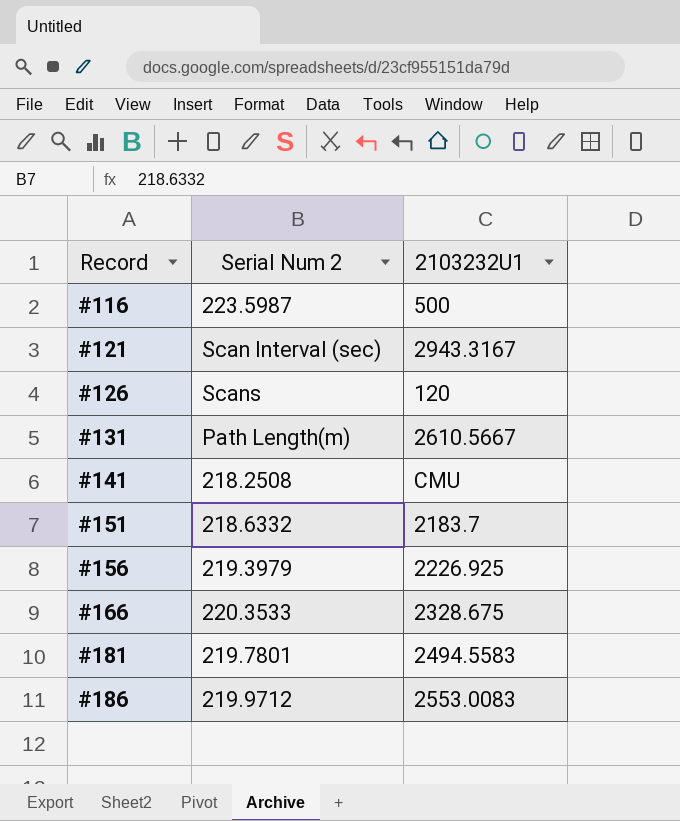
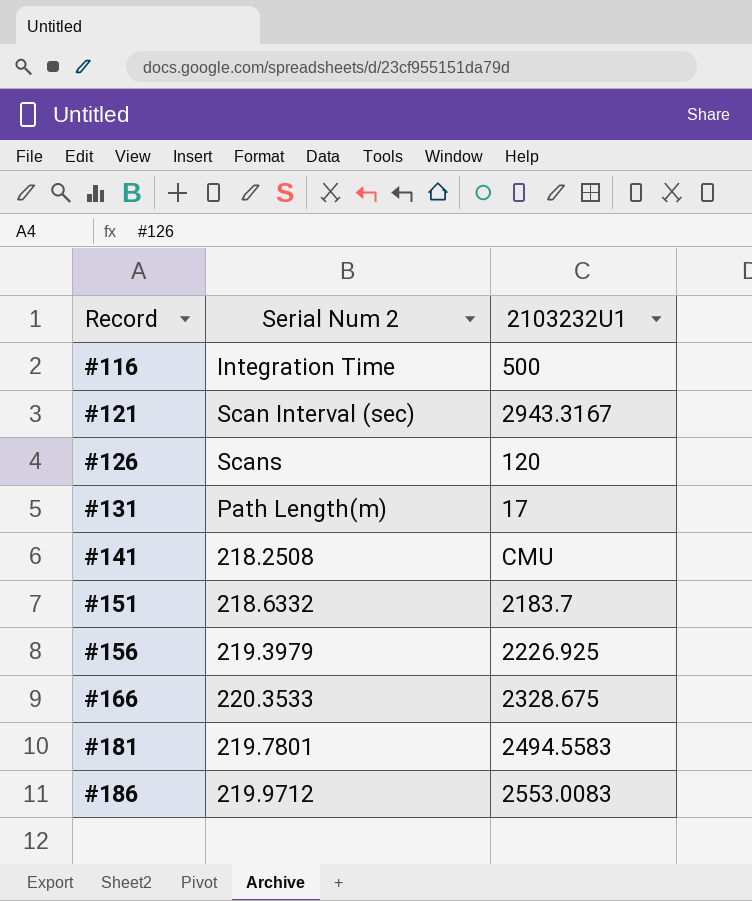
#116 | Serial Num 2: 223.5987 -> Integration Time
#131 | 2103232U1: 2610.5667 -> 17

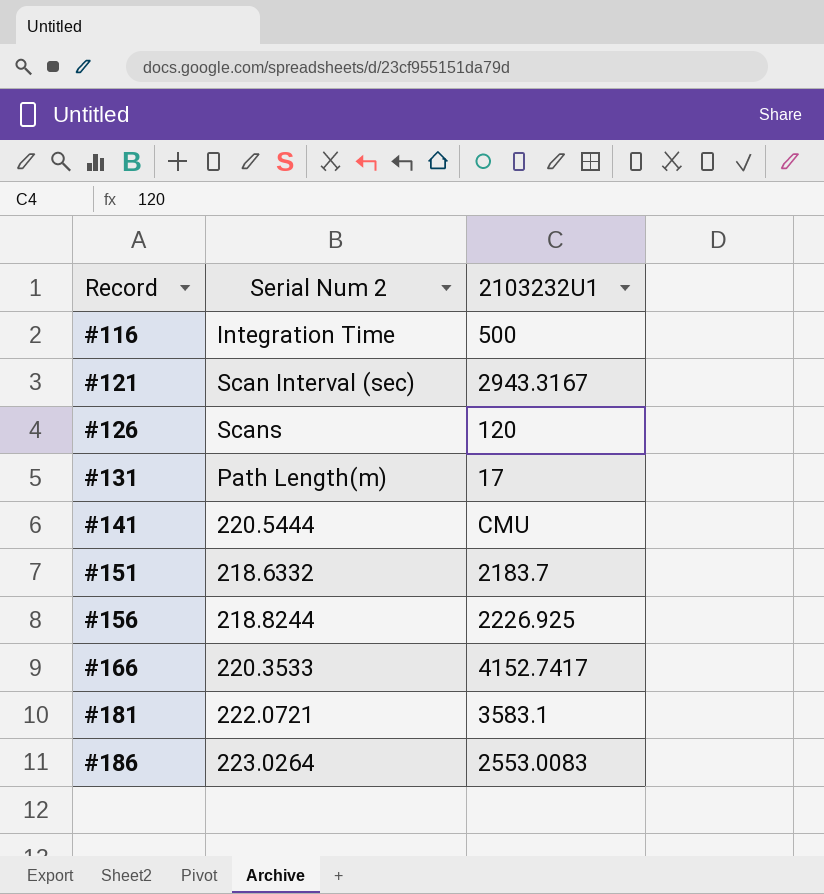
#141 | Serial Num 2: 218.2508 -> 220.5444
#156 | Serial Num 2: 219.3979 -> 218.8244
#166 | 2103232U1: 2328.675 -> 4152.7417
#181 | Serial Num 2: 219.7801 -> 222.0721
#181 | 2103232U1: 2494.5583 -> 3583.1
#186 | Serial Num 2: 219.9712 -> 223.0264

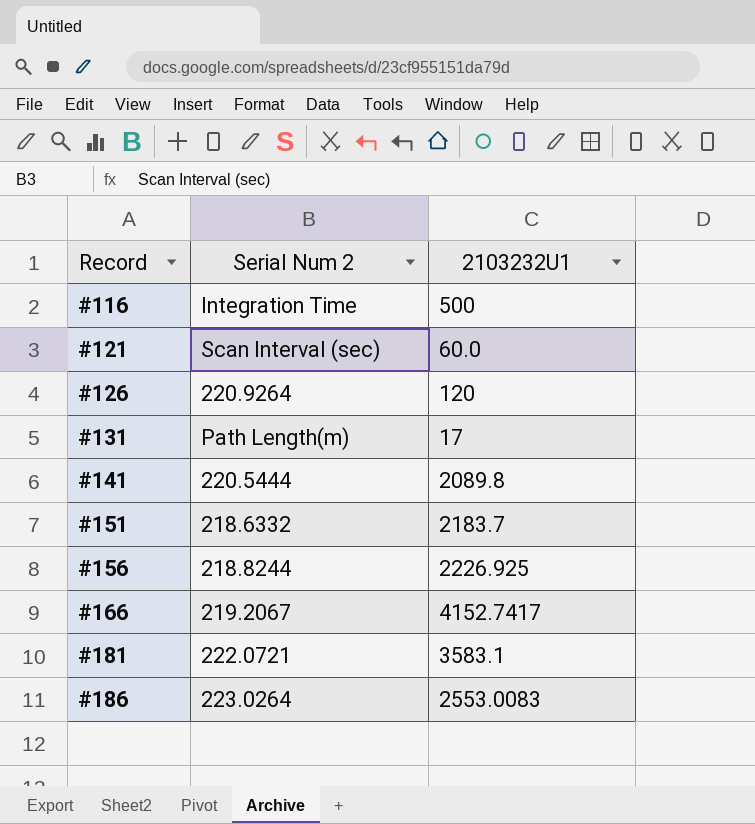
#121 | 2103232U1: 2943.3167 -> 60.0
#126 | Serial Num 2: Scans -> 220.9264
#141 | 2103232U1: CMU -> 2089.8
#166 | Serial Num 2: 220.3533 -> 219.2067

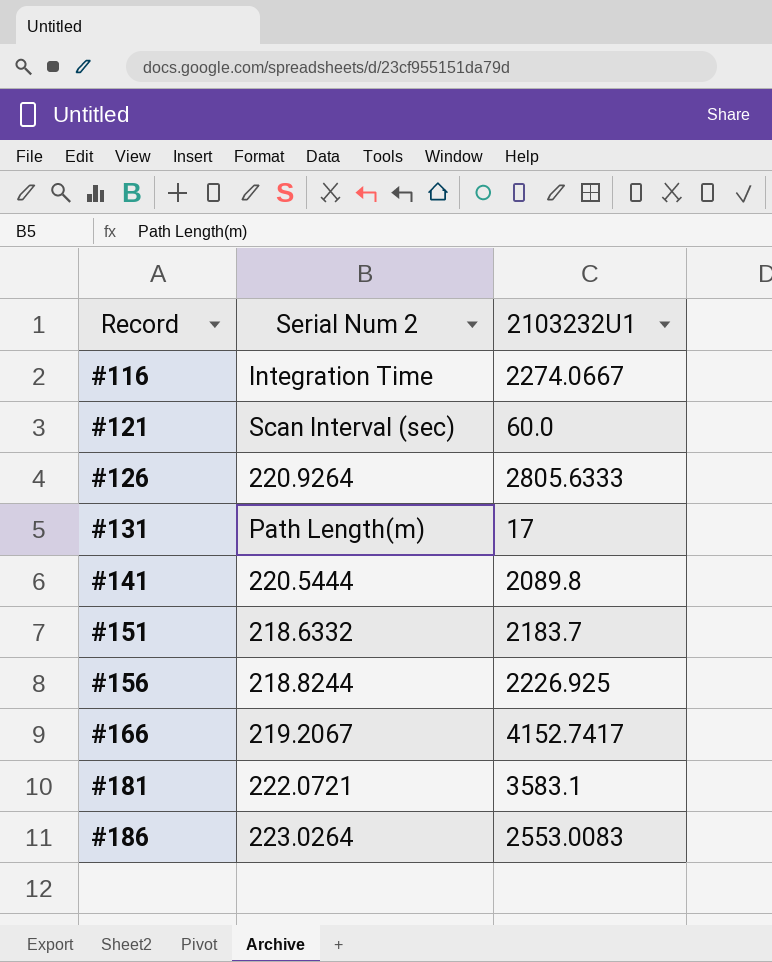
#116 | 2103232U1: 500 -> 2274.0667
#126 | 2103232U1: 120 -> 2805.6333

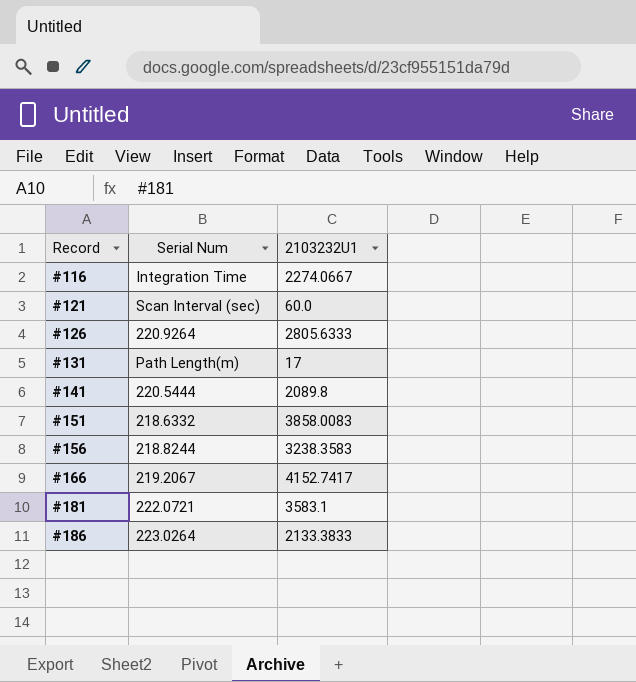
column name: Serial Num 2 -> Serial Num
#151 | 2103232U1: 2183.7 -> 3858.0083
#156 | 2103232U1: 2226.925 -> 3238.3583
#186 | 2103232U1: 2553.0083 -> 2133.3833

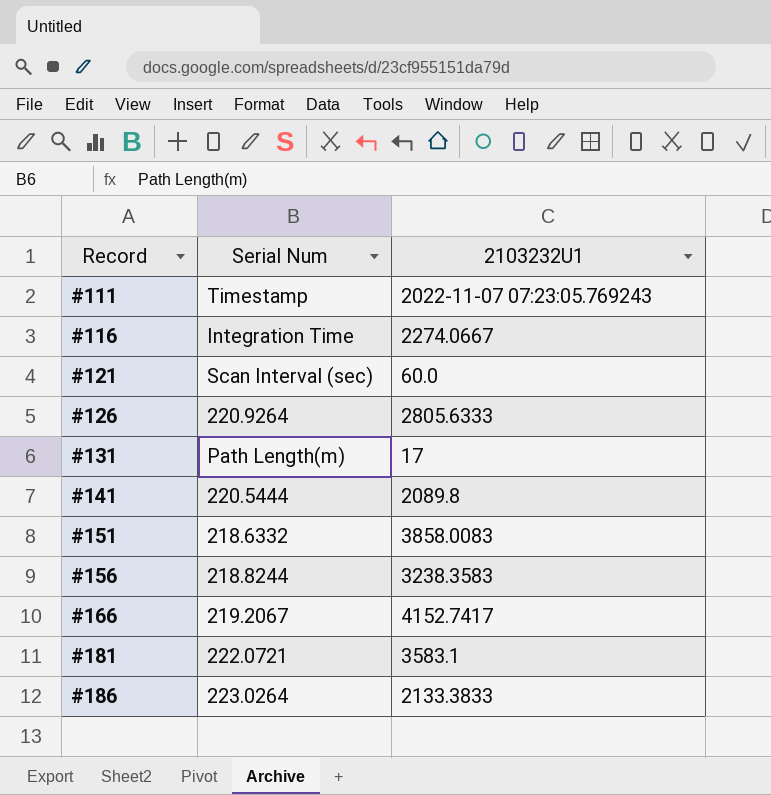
row #111: none -> Timestamp | 2022-11-07 07:23:05.769243

